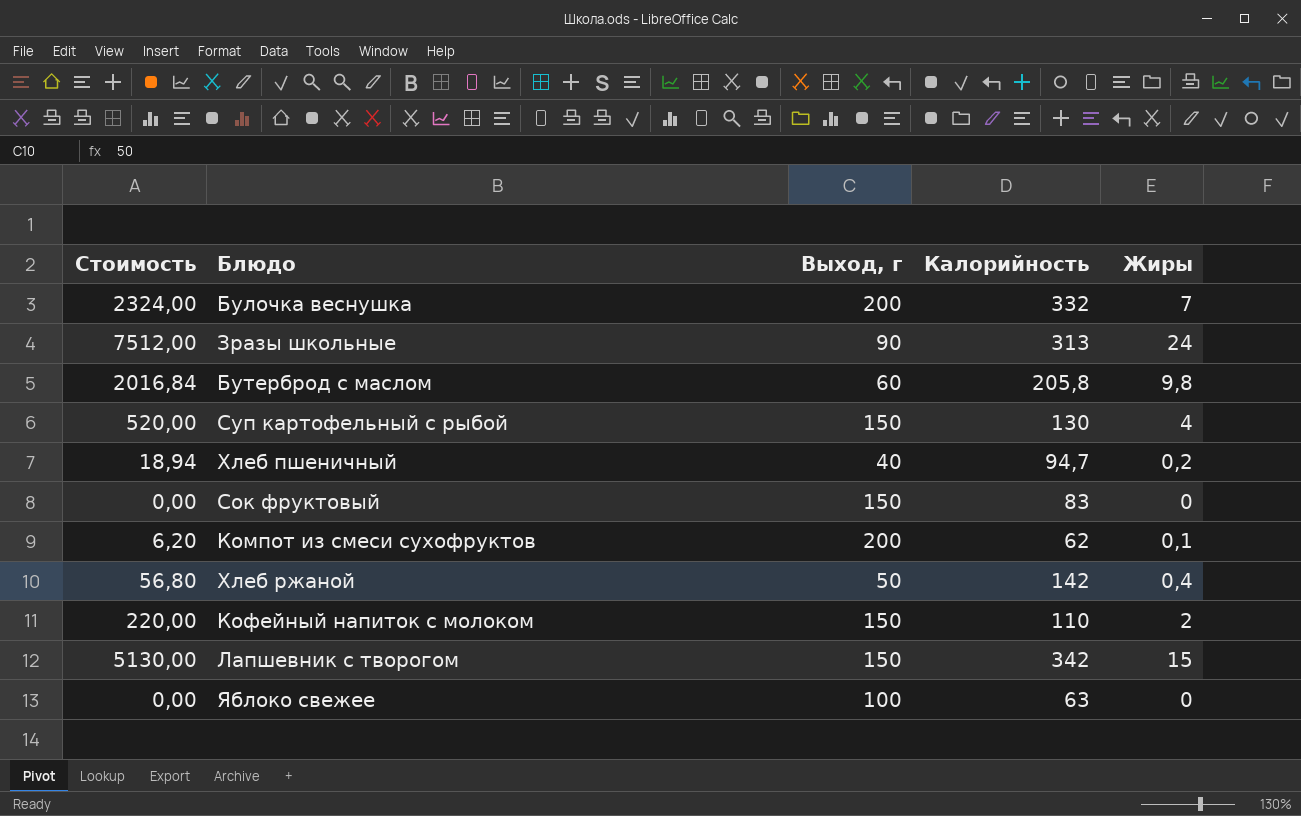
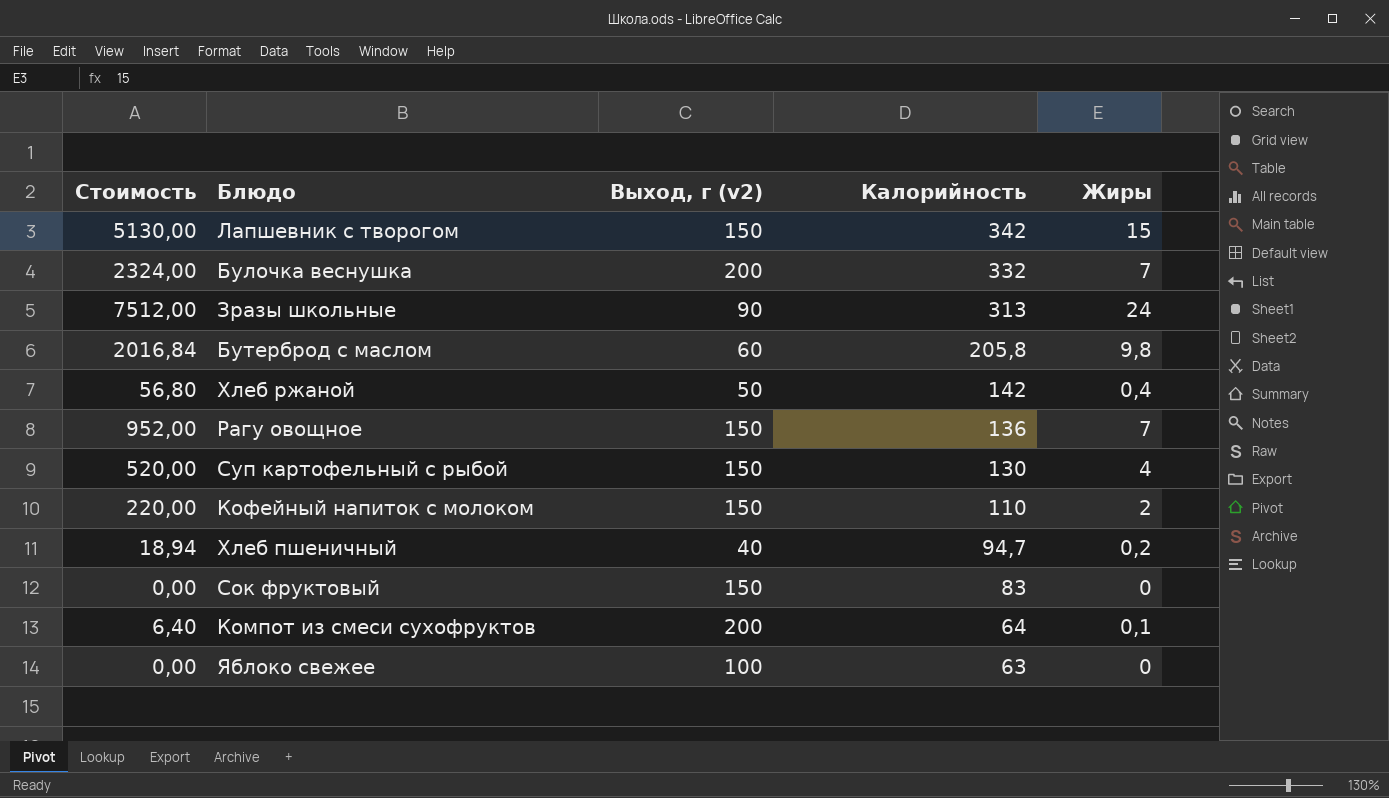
row order: none -> Калорийность descending
column name: Выход, г -> Выход, г (v2)
row Рагу овощное: none -> 952,00 | 150 | 136 | 7
Компот из смеси сухофруктов | Стоимость: 6,20 -> 6,40
Компот из смеси сухофруктов | Калорийность: 62 -> 64

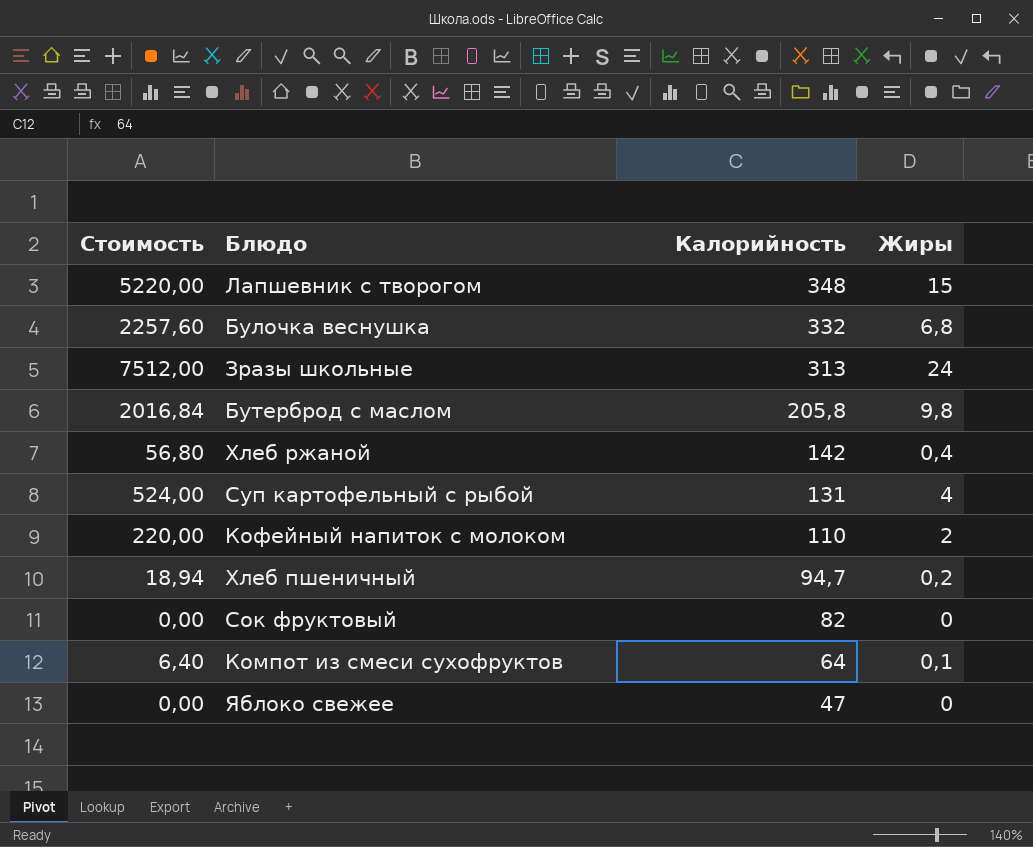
column Выход, г (v2) | position: 3 -> none
row Рагу овощное: 952,00 | 150 | 136 | 7 -> none
Лапшевник с творогом | Стоимость: 5130,00 -> 5220,00
Лапшевник с творогом | Калорийность: 342 -> 348
Булочка веснушка | Стоимость: 2324,00 -> 2257,60
Булочка веснушка | Жиры: 7 -> 6,8
Суп картофельный с рыбой | Стоимость: 520,00 -> 524,00
Суп картофельный с рыбой | Калорийность: 130 -> 131
Сок фруктовый | Калорийность: 83 -> 82
Яблоко свежее | Калорийность: 63 -> 47

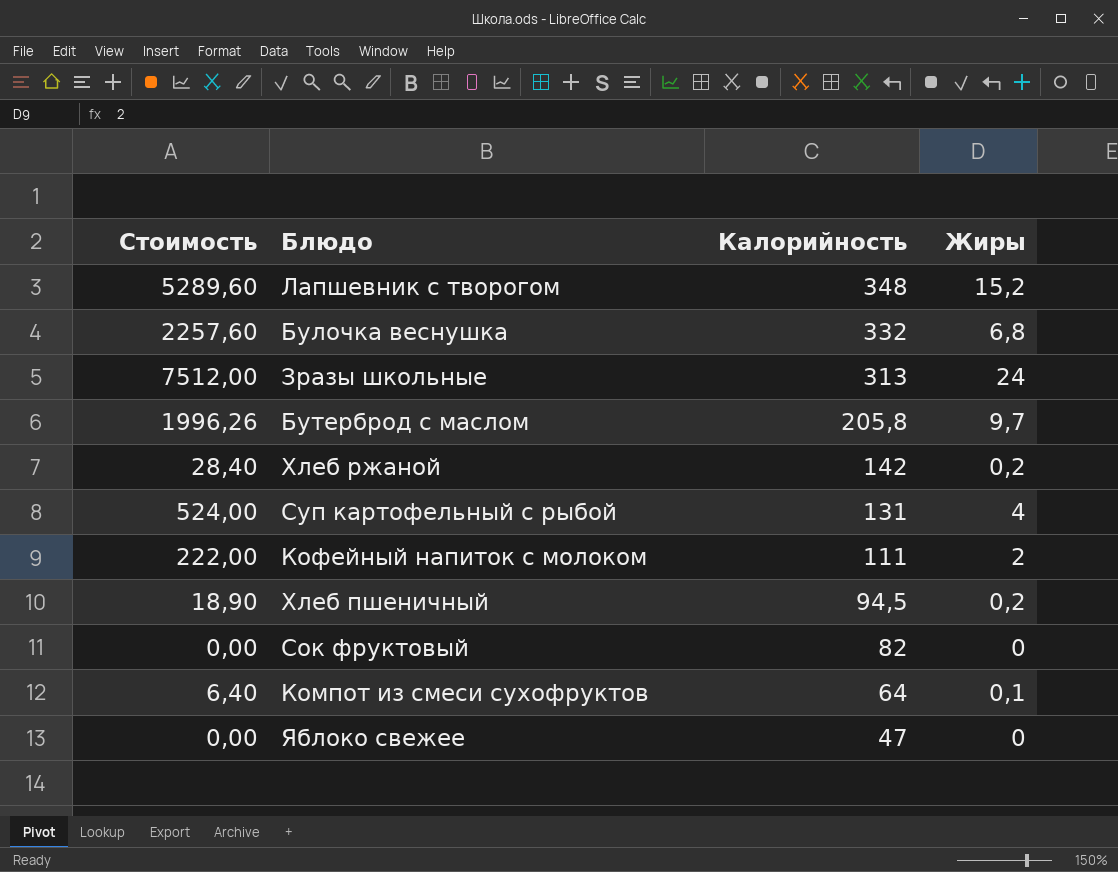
Лапшевник с творогом | Стоимость: 5220,00 -> 5289,60
Лапшевник с творогом | Жиры: 15 -> 15,2
Бутерброд с маслом | Стоимость: 2016,84 -> 1996,26
Бутерброд с маслом | Жиры: 9,8 -> 9,7
Хлеб ржаной | Стоимость: 56,80 -> 28,40
Хлеб ржаной | Жиры: 0,4 -> 0,2
Кофейный напиток с молоком | Стоимость: 220,00 -> 222,00
Кофейный напиток с молоком | Калорийность: 110 -> 111
Хлеб пшеничный | Стоимость: 18,94 -> 18,90
Хлеб пшеничный | Калорийность: 94,7 -> 94,5

